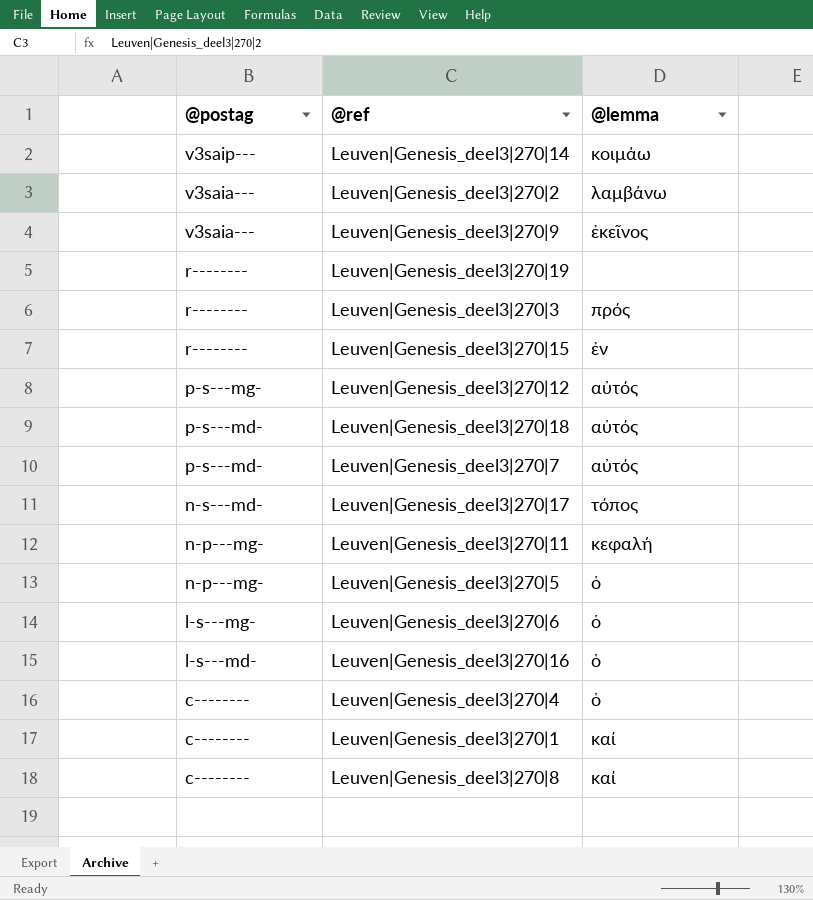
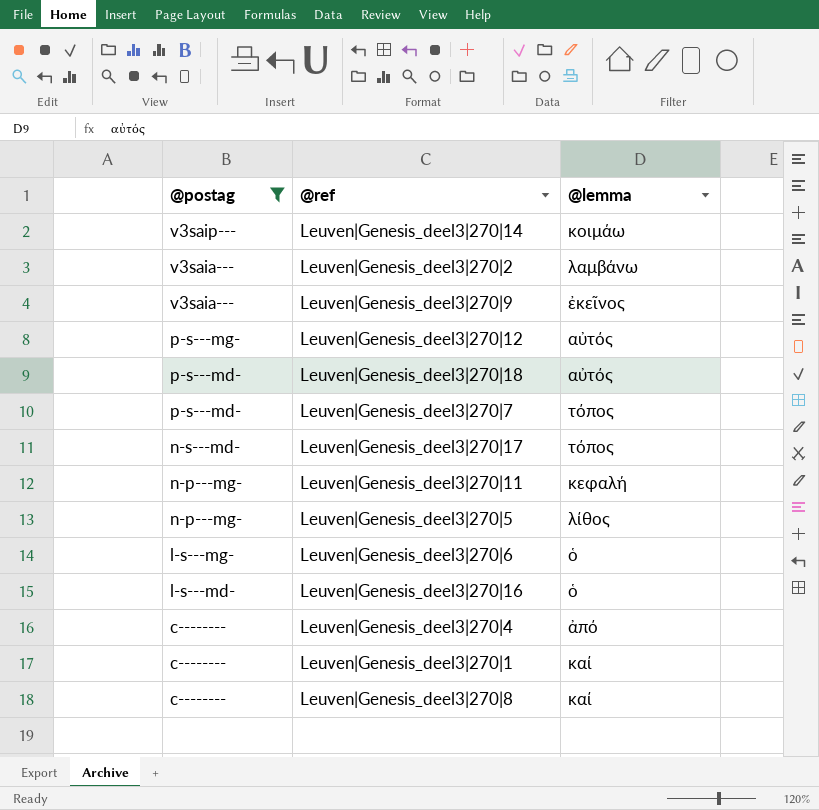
filter: none -> @postag != r--------
Leuven|Genesis_deel3|270|7 | @lemma: αὐτός -> τόπος
Leuven|Genesis_deel3|270|5 | @lemma: ὁ -> λίθος
Leuven|Genesis_deel3|270|4 | @lemma: ὁ -> ἀπό

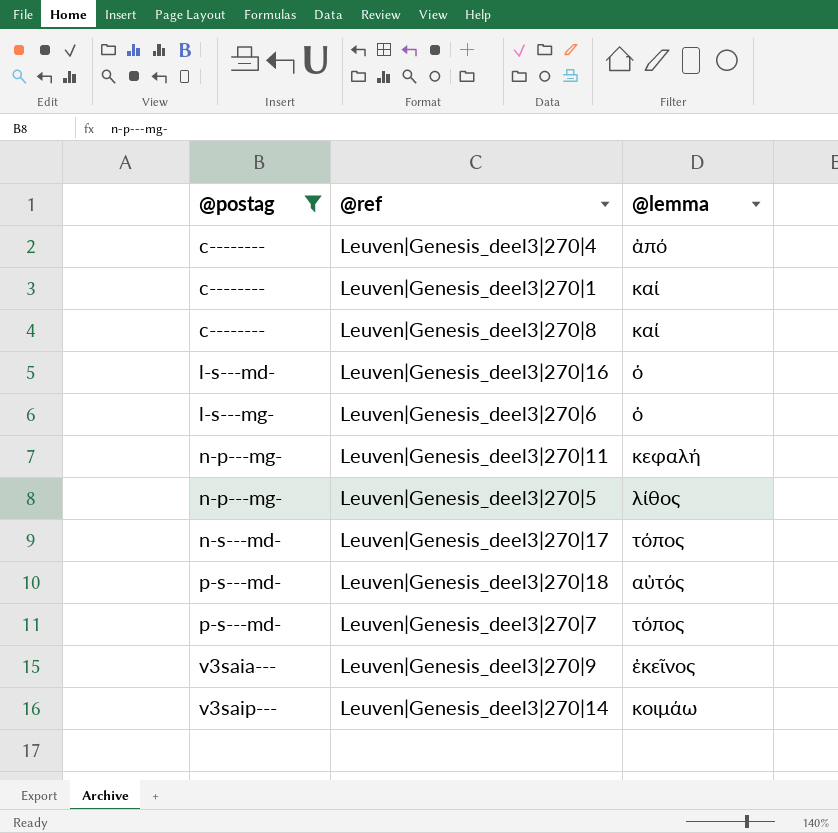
row order: @postag descending -> @postag ascending
row Leuven|Genesis_deel3|270|2: v3saia--- | λαμβάνω -> none
row Leuven|Genesis_deel3|270|12: p-s---mg- | αὐτός -> none

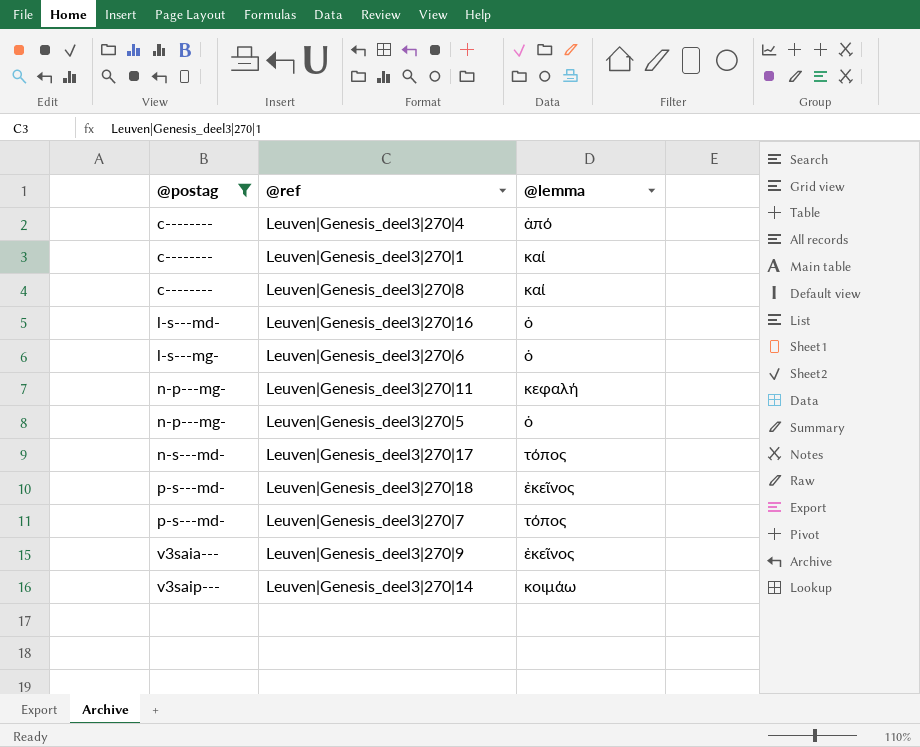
Leuven|Genesis_deel3|270|5 | @lemma: λίθος -> ὁ
Leuven|Genesis_deel3|270|18 | @lemma: αὐτός -> ἐκεῖνος

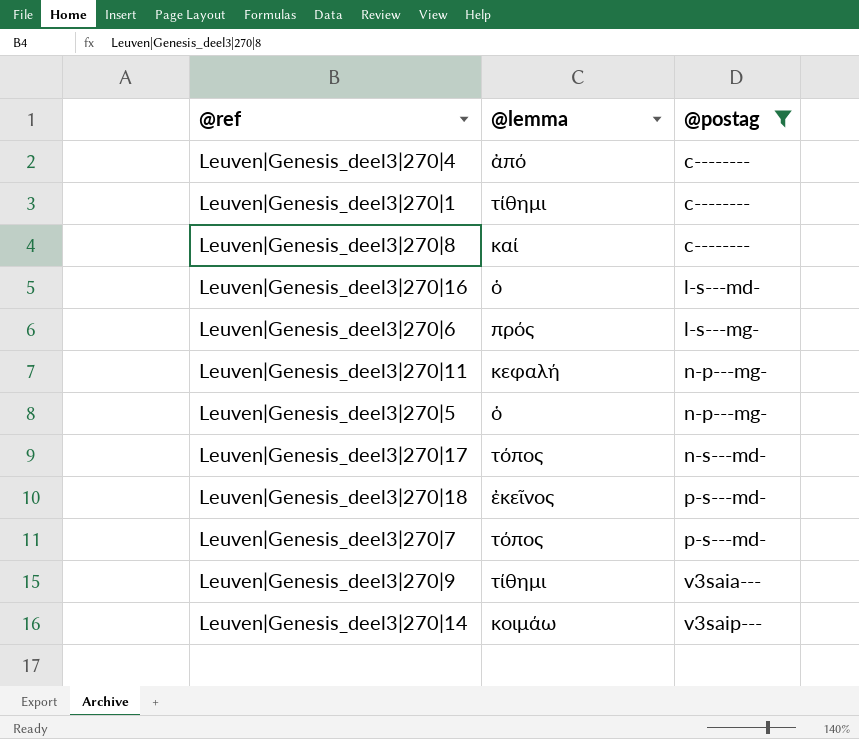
column @postag | position: 1 -> 3
Leuven|Genesis_deel3|270|1 | @lemma: καί -> τίθημι
Leuven|Genesis_deel3|270|6 | @lemma: ὁ -> πρός
Leuven|Genesis_deel3|270|9 | @lemma: ἐκεῖνος -> τίθημι

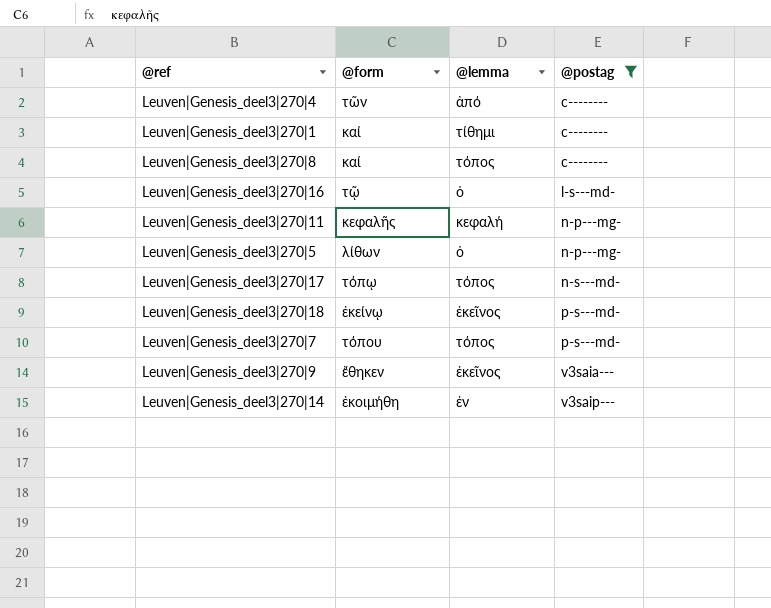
column @form | position: none -> 2
row Leuven|Genesis_deel3|270|6: πρός | l-s---mg- -> none
Leuven|Genesis_deel3|270|8 | @lemma: καί -> τόπος
Leuven|Genesis_deel3|270|9 | @lemma: τίθημι -> ἐκεῖνος
Leuven|Genesis_deel3|270|14 | @lemma: κοιμάω -> ἐν

